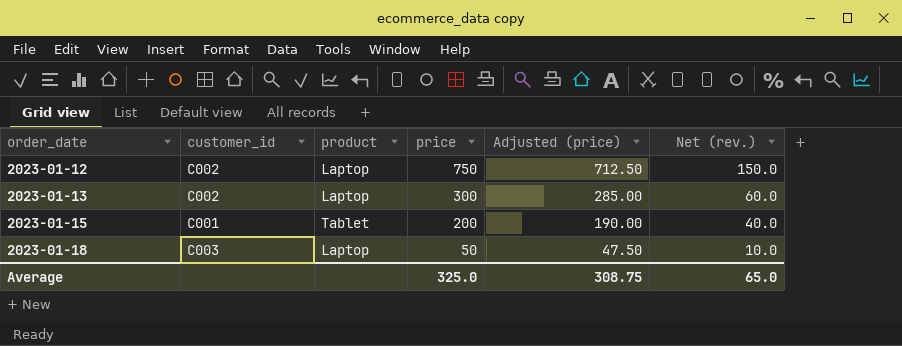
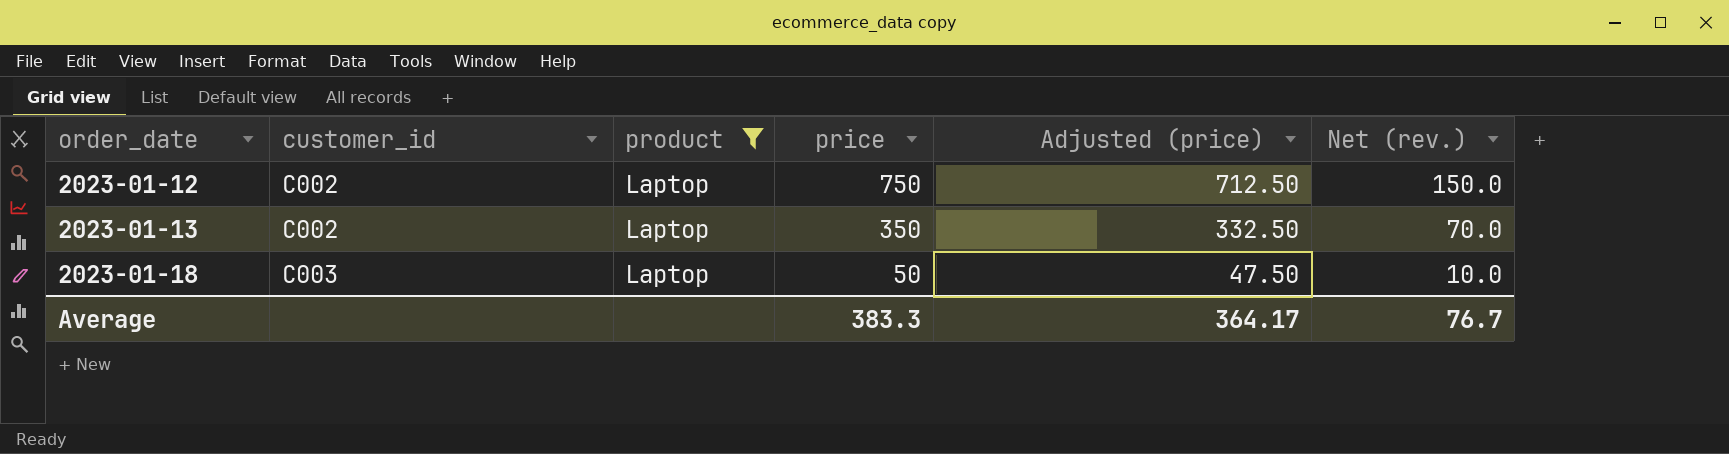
filter: none -> product = Laptop
2023-01-13 | price: 300 -> 350
2023-01-13 | Adjusted (price): 285.00 -> 332.50
2023-01-13 | Net (rev.): 60.0 -> 70.0
Average | price: 325.0 -> 383.3
Average | Adjusted (price): 308.75 -> 364.17
Average | Net (rev.): 65.0 -> 76.7

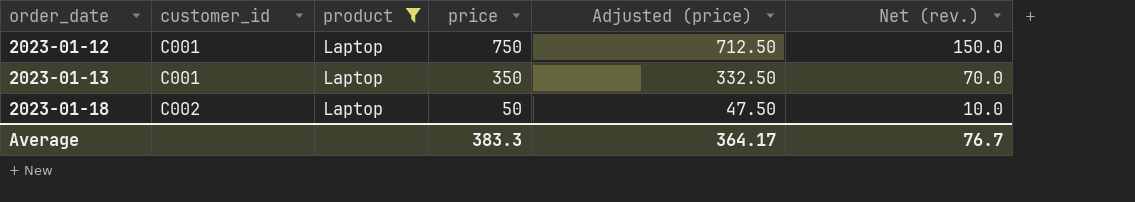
2023-01-12 | customer_id: C002 -> C001
2023-01-13 | customer_id: C002 -> C001
2023-01-18 | customer_id: C003 -> C002

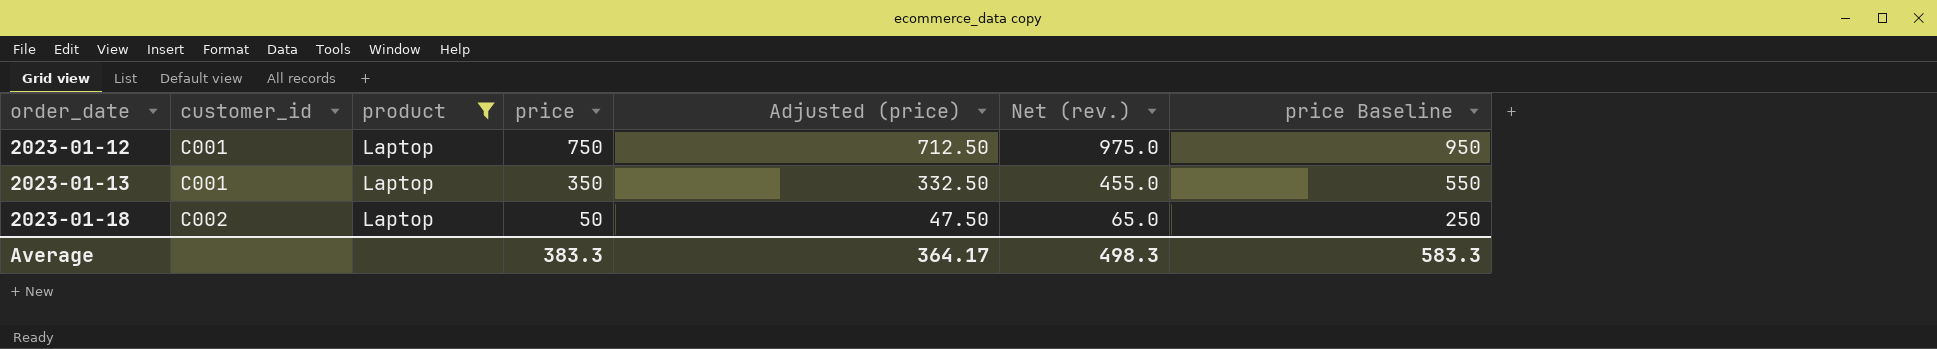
column Net (rev.) | formula: [price] * 0.2 -> [price] * 1.3
column price Baseline | formula: none -> [price] + 200
Average | Net (rev.): 76.7 -> 498.3

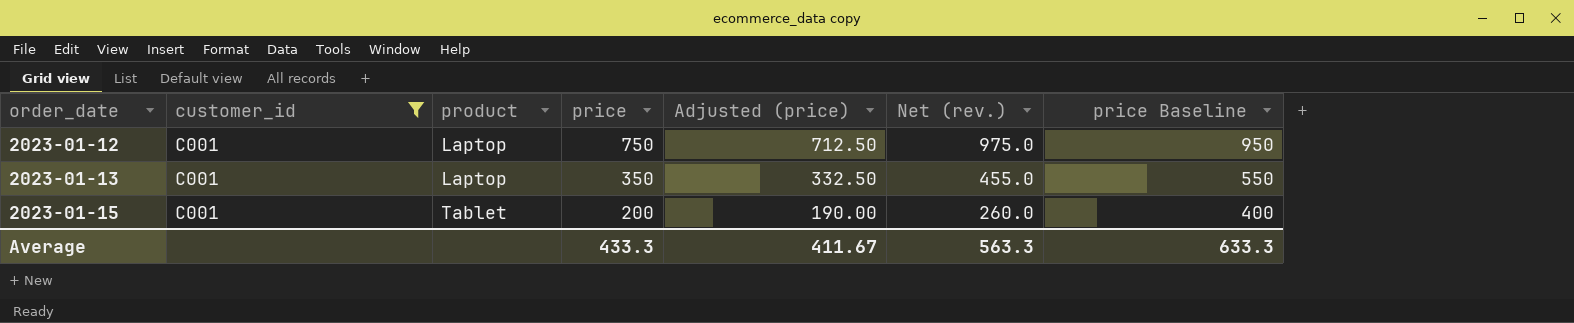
filter: product = Laptop -> customer_id = C001
Average | price: 383.3 -> 433.3
Average | Adjusted (price): 364.17 -> 411.67
Average | Net (rev.): 498.3 -> 563.3
Average | price Baseline: 583.3 -> 633.3

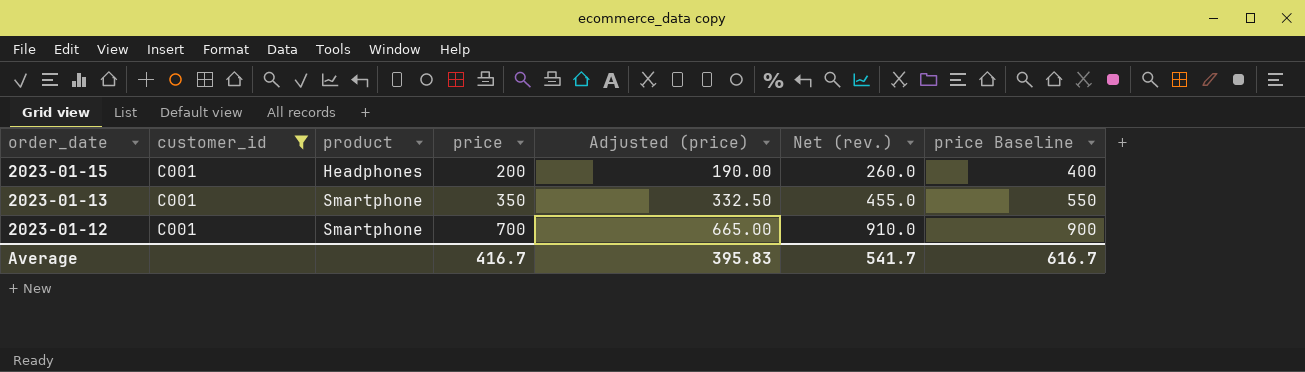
row order: order_date ascending -> order_date descending
2023-01-15 | product: Tablet -> Headphones
2023-01-13 | product: Laptop -> Smartphone
2023-01-12 | product: Laptop -> Smartphone
2023-01-12 | price: 750 -> 700
2023-01-12 | Adjusted (price): 712.50 -> 665.00
2023-01-12 | Net (rev.): 975.0 -> 910.0
2023-01-12 | price Baseline: 950 -> 900
Average | price: 433.3 -> 416.7
Average | Adjusted (price): 411.67 -> 395.83
Average | Net (rev.): 563.3 -> 541.7
Average | price Baseline: 633.3 -> 616.7

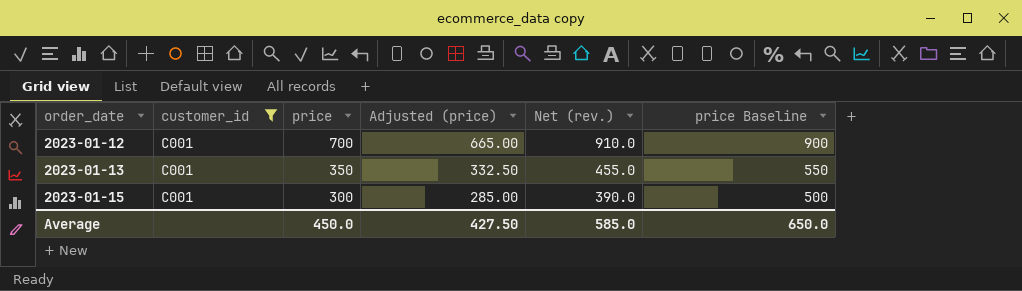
row order: order_date descending -> order_date ascending
column product | position: 3 -> none
2023-01-15 | price: 200 -> 300
2023-01-15 | Adjusted (price): 190.00 -> 285.00
2023-01-15 | Net (rev.): 260.0 -> 390.0
2023-01-15 | price Baseline: 400 -> 500
Average | price: 416.7 -> 450.0
Average | Adjusted (price): 395.83 -> 427.50
Average | Net (rev.): 541.7 -> 585.0
Average | price Baseline: 616.7 -> 650.0

